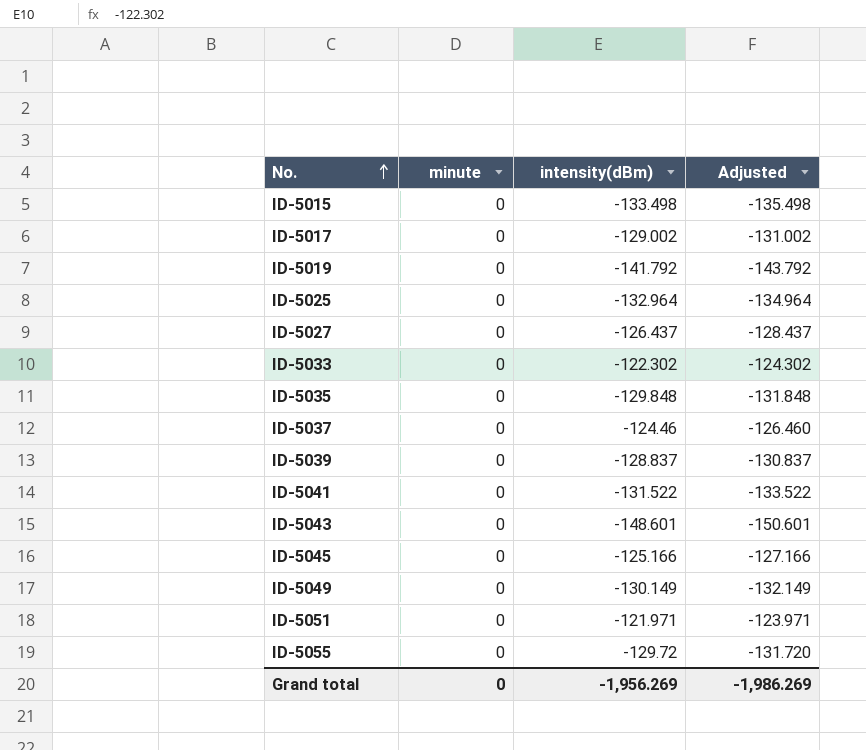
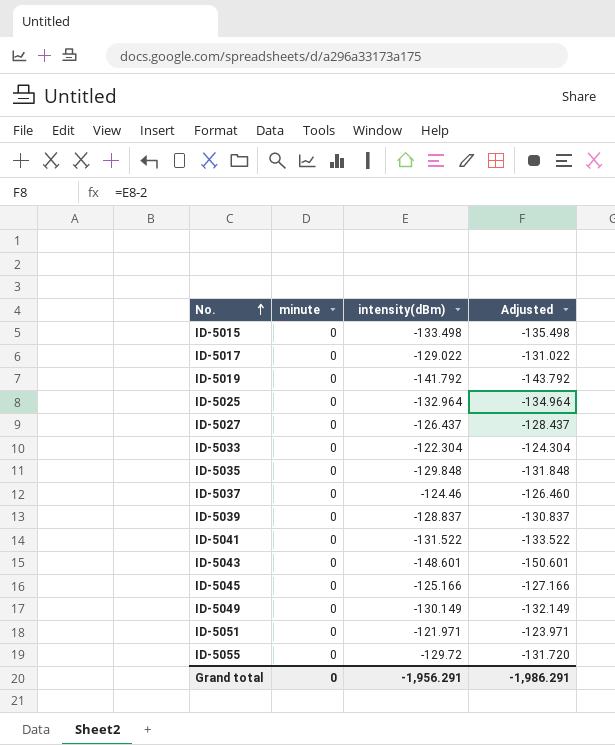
ID-5017 | intensity(dBm): -129.002 -> -129.022
ID-5017 | Adjusted: -131.002 -> -131.022
ID-5033 | intensity(dBm): -122.302 -> -122.304
ID-5033 | Adjusted: -124.302 -> -124.304
Grand total | intensity(dBm): -1,956.269 -> -1,956.291
Grand total | Adjusted: -1,986.269 -> -1,986.291

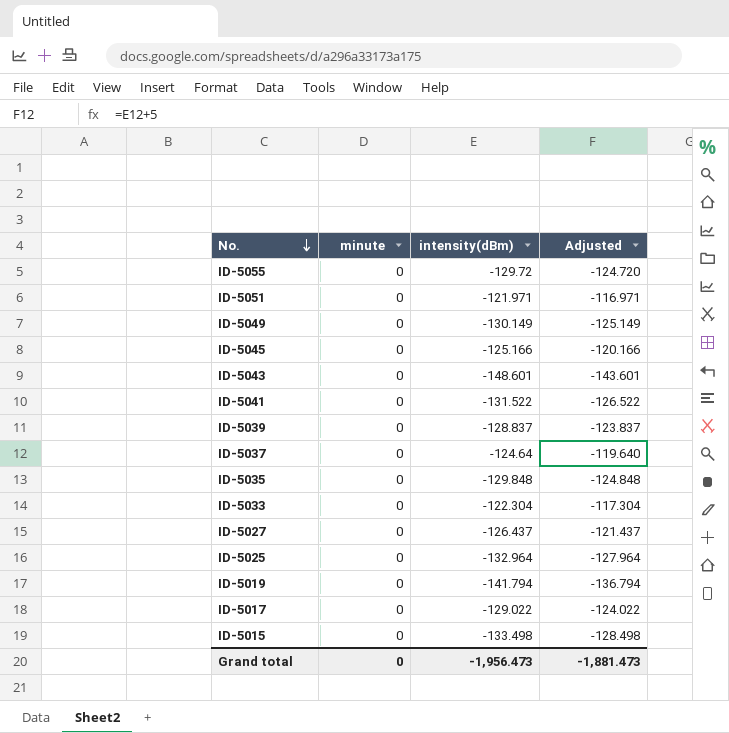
row order: No. ascending -> No. descending
column Adjusted | formula: [intensity(dBm)] - 2 -> [intensity(dBm)] + 5
ID-5037 | intensity(dBm): -124.46 -> -124.64
ID-5019 | intensity(dBm): -141.792 -> -141.794
Grand total | intensity(dBm): -1,956.291 -> -1,956.473
Grand total | Adjusted: -1,986.291 -> -1,881.473

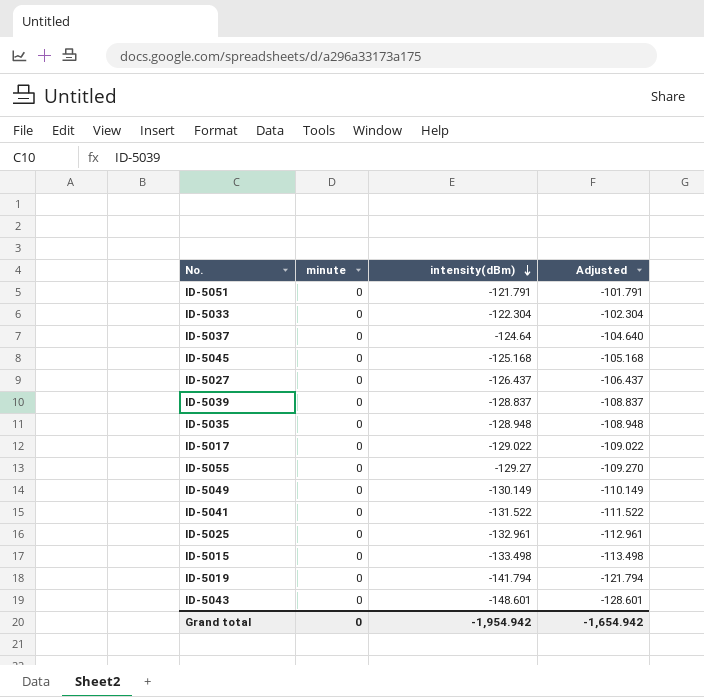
row order: No. descending -> intensity(dBm) descending
column Adjusted | formula: [intensity(dBm)] + 5 -> [intensity(dBm)] + 20
ID-5051 | intensity(dBm): -121.971 -> -121.791
ID-5045 | intensity(dBm): -125.166 -> -125.168
ID-5035 | intensity(dBm): -129.848 -> -128.948
ID-5055 | intensity(dBm): -129.72 -> -129.27
ID-5025 | intensity(dBm): -132.964 -> -132.961
Grand total | intensity(dBm): -1,956.473 -> -1,954.942
Grand total | Adjusted: -1,881.473 -> -1,654.942

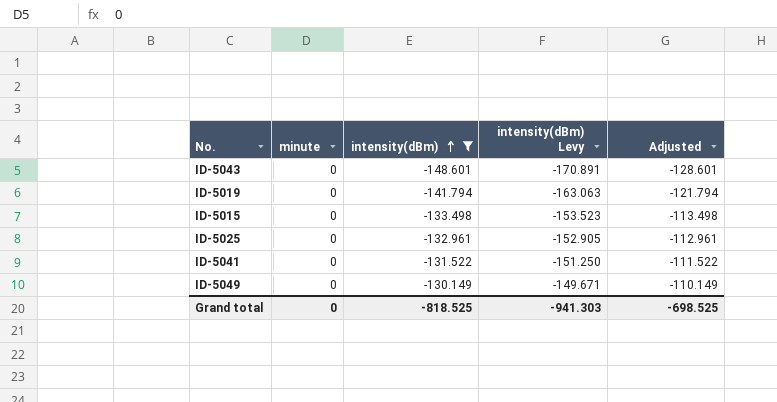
filter: none -> intensity(dBm) <= -130.149
row order: intensity(dBm) descending -> intensity(dBm) ascending
column intensity(dBm) Levy | formula: none -> [intensity(dBm)] * 1.15
Grand total | intensity(dBm): -1,954.942 -> -818.525
Grand total | Adjusted: -1,654.942 -> -698.525

